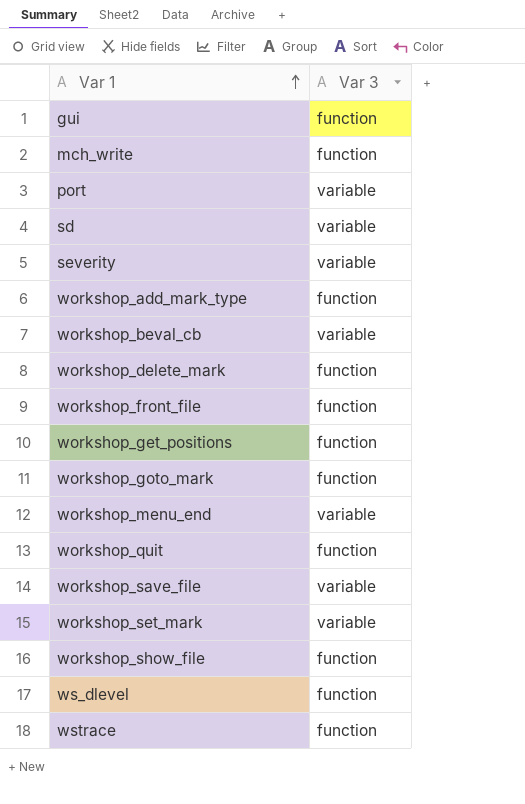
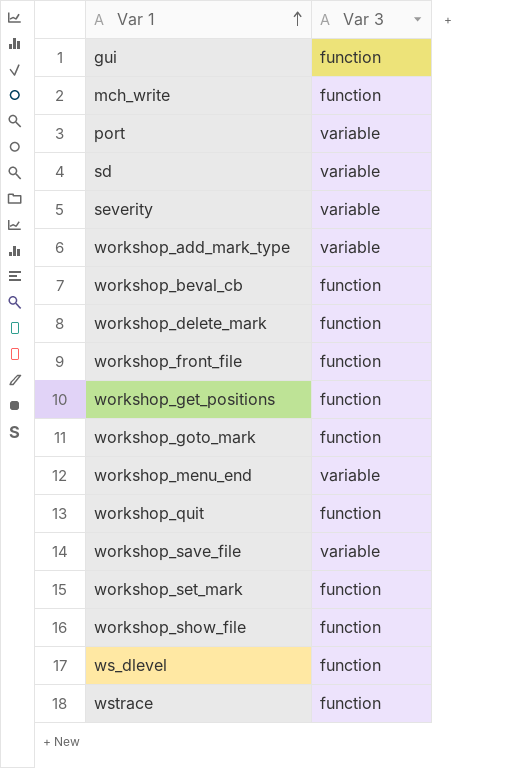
workshop_add_mark_type | Var 3: function -> variable
workshop_beval_cb | Var 3: variable -> function
workshop_set_mark | Var 3: variable -> function

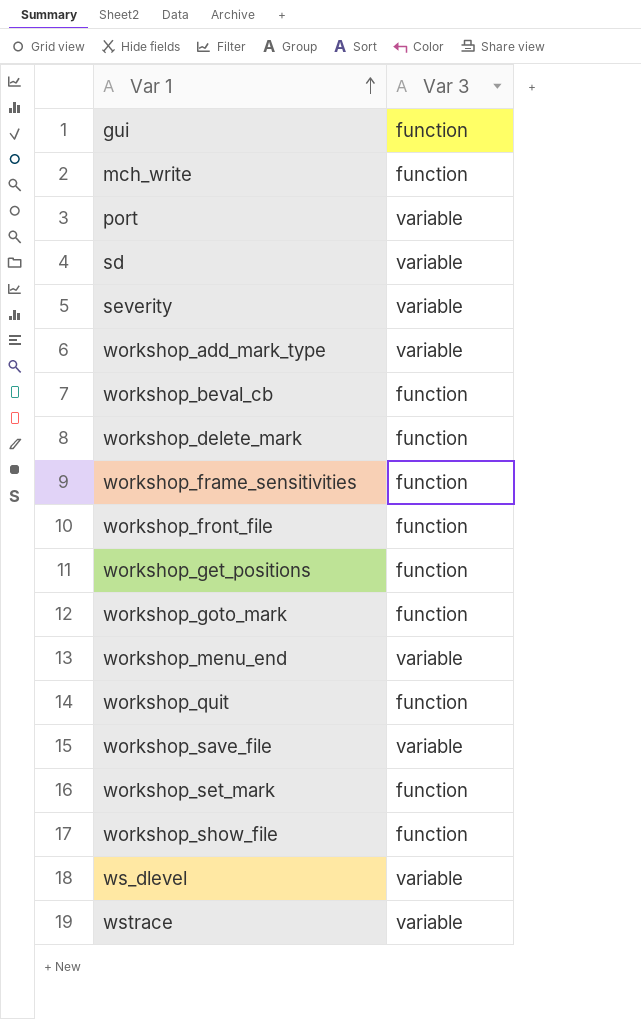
row workshop_frame_sensitivities: none -> function
ws_dlevel | Var 3: function -> variable
wstrace | Var 3: function -> variable

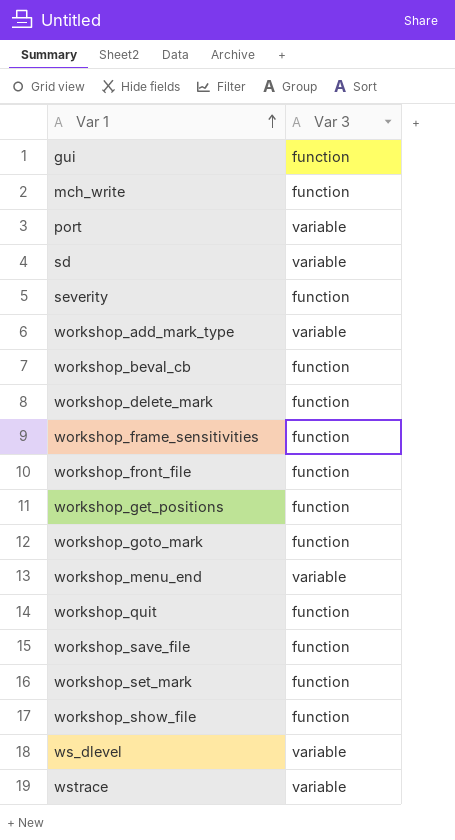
severity | Var 3: variable -> function
workshop_save_file | Var 3: variable -> function

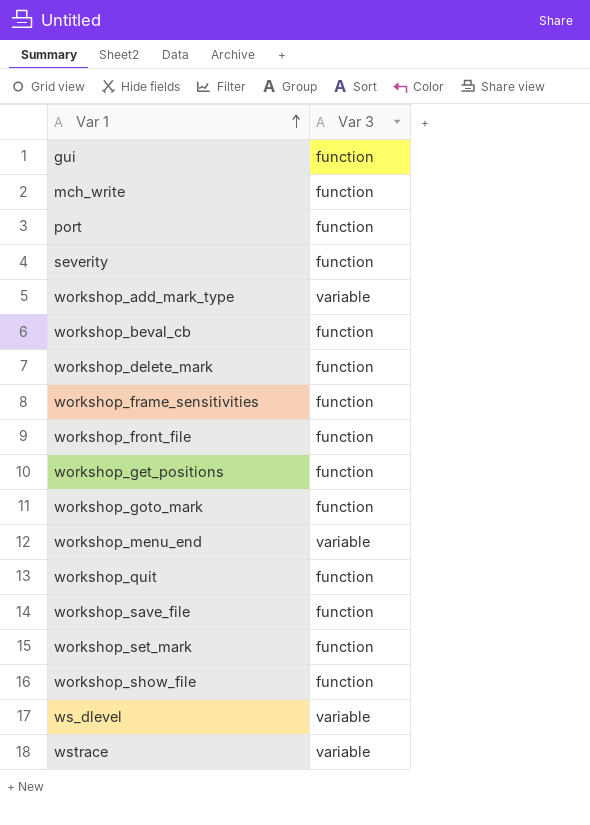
row sd: variable -> none
port | Var 3: variable -> function

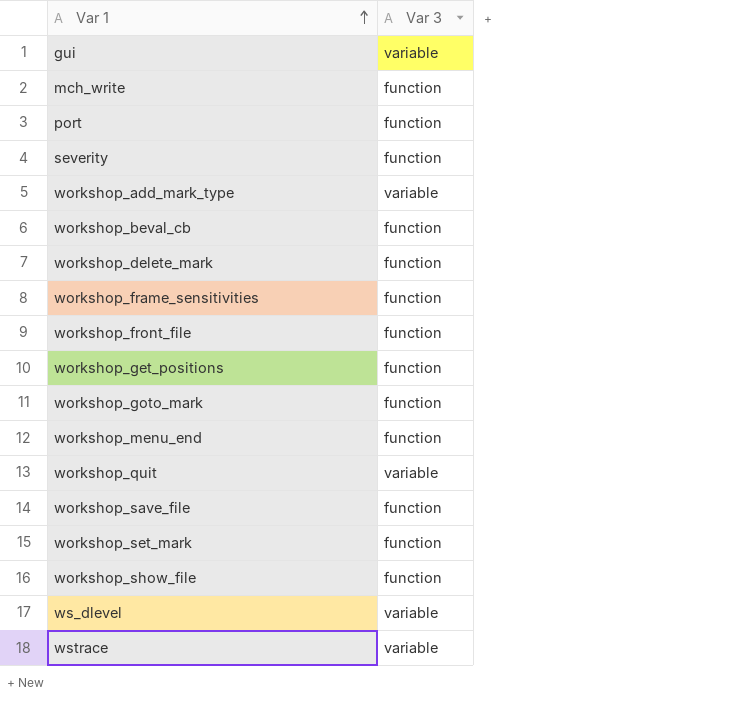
gui | Var 3: function -> variable
workshop_menu_end | Var 3: variable -> function
workshop_quit | Var 3: function -> variable

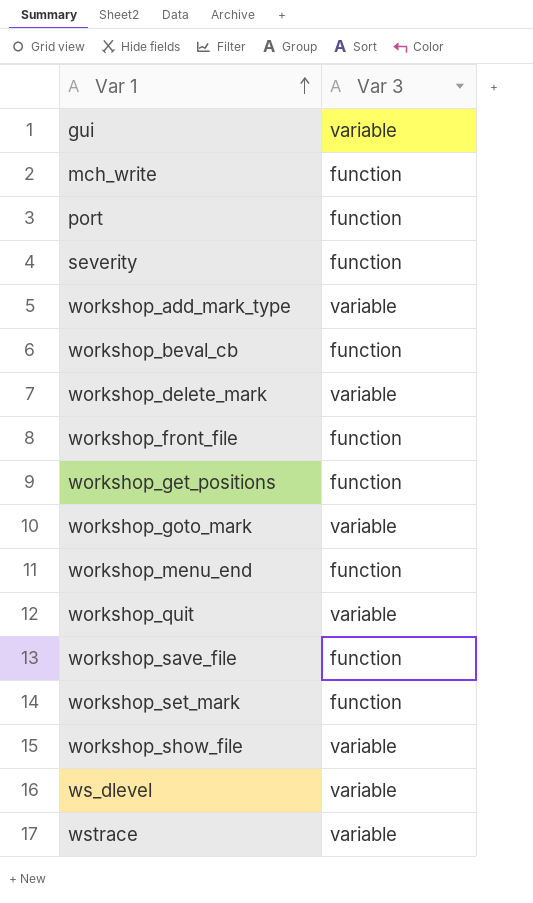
row workshop_frame_sensitivities: function -> none
workshop_delete_mark | Var 3: function -> variable
workshop_goto_mark | Var 3: function -> variable
workshop_show_file | Var 3: function -> variable

